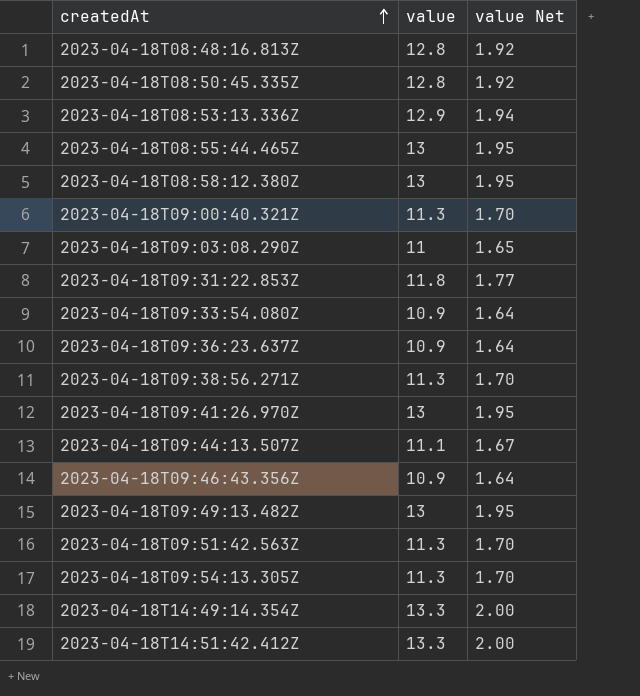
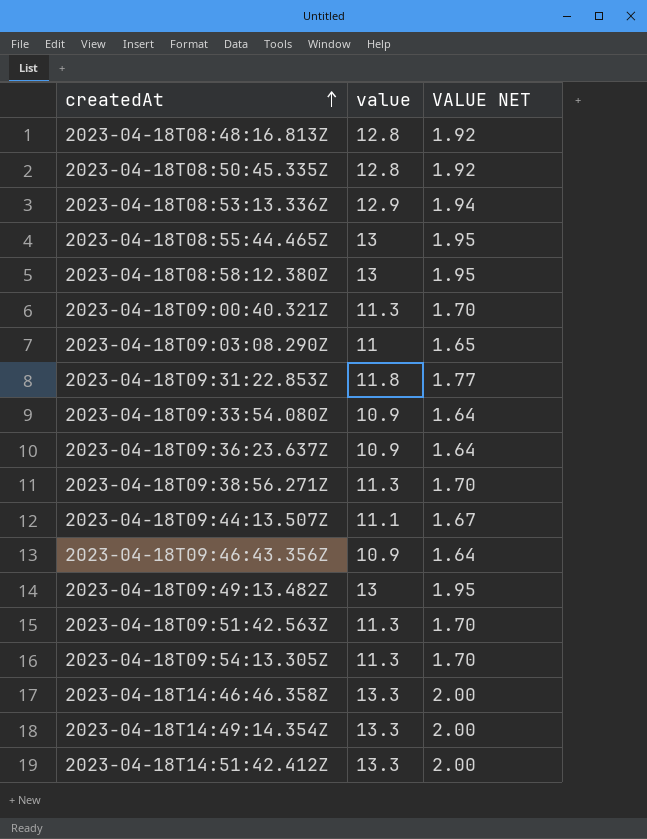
column name: value Net -> VALUE NET
row 2023-04-18T09:41:26.970Z: 13 | 1.95 -> none
row 2023-04-18T14:46:46.358Z: none -> 13.3 | 2.00

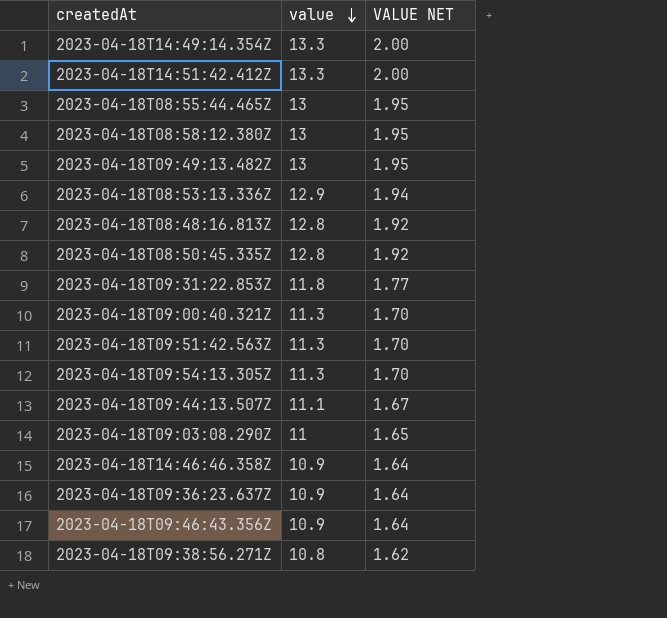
row order: createdAt ascending -> value descending
row 2023-04-18T09:33:54.080Z: 10.9 | 1.64 -> none
2023-04-18T14:46:46.358Z | value: 13.3 -> 10.9
2023-04-18T14:46:46.358Z | VALUE NET: 2.00 -> 1.64
2023-04-18T09:38:56.271Z | value: 11.3 -> 10.8
2023-04-18T09:38:56.271Z | VALUE NET: 1.70 -> 1.62

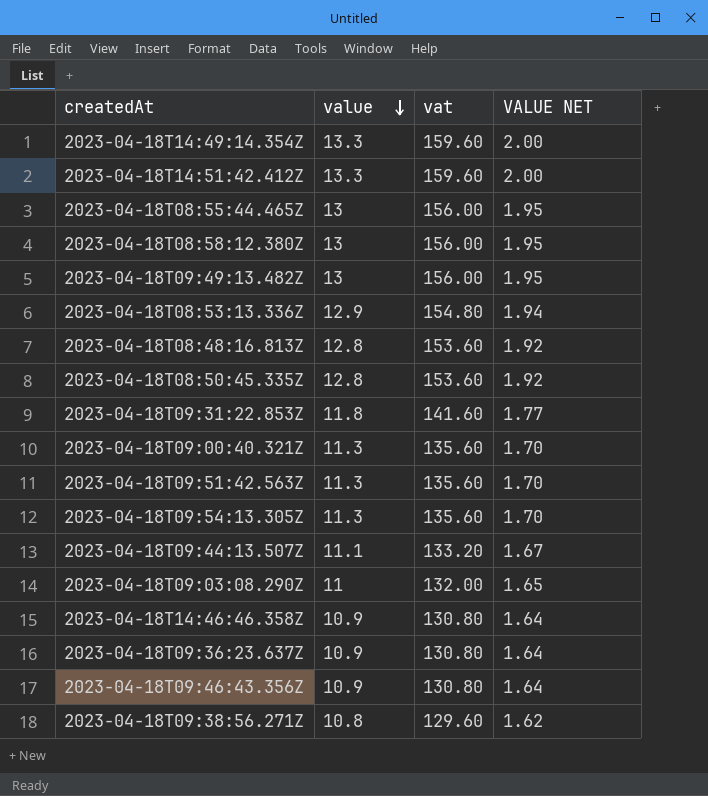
column vat | formula: none -> [value] * 12

